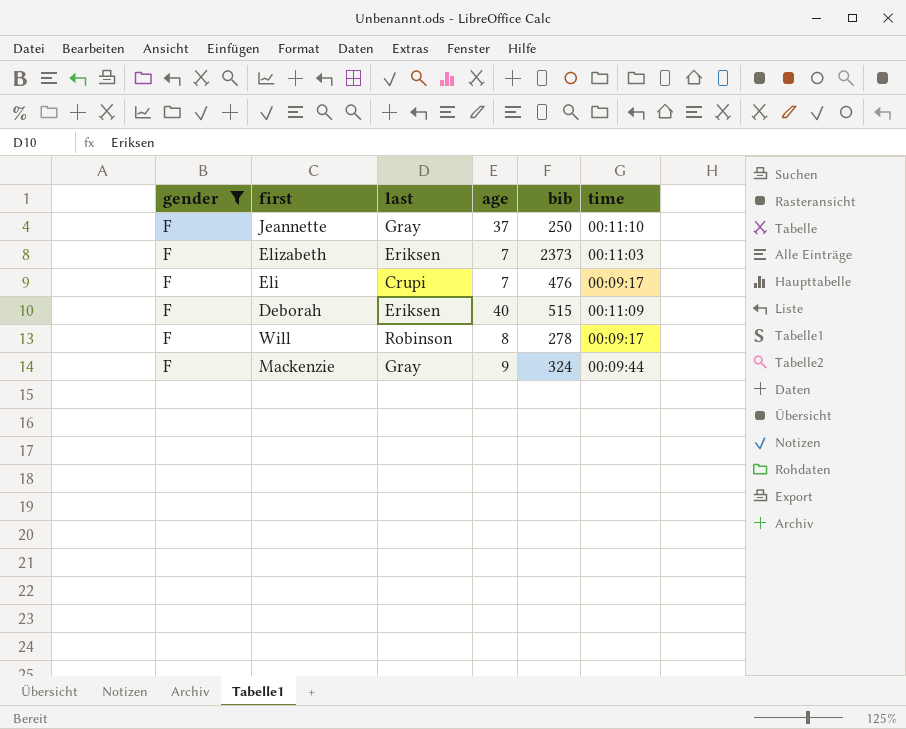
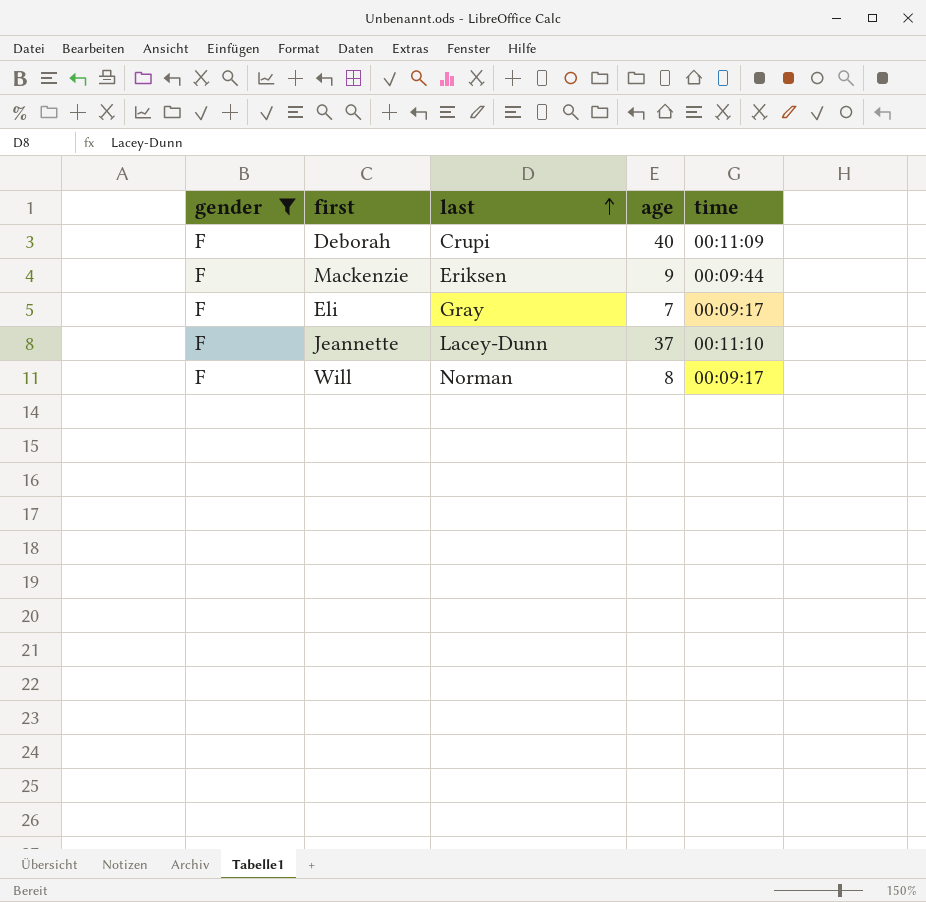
row order: none -> last ascending
column bib | position: 5 -> none
row Elizabeth: F | Eriksen | 7 | 2373 | 00:11:03 -> none
Deborah | last: Eriksen -> Crupi
Mackenzie | last: Gray -> Eriksen
Eli | last: Crupi -> Gray
Jeannette | last: Gray -> Lacey-Dunn
Will | last: Robinson -> Norman

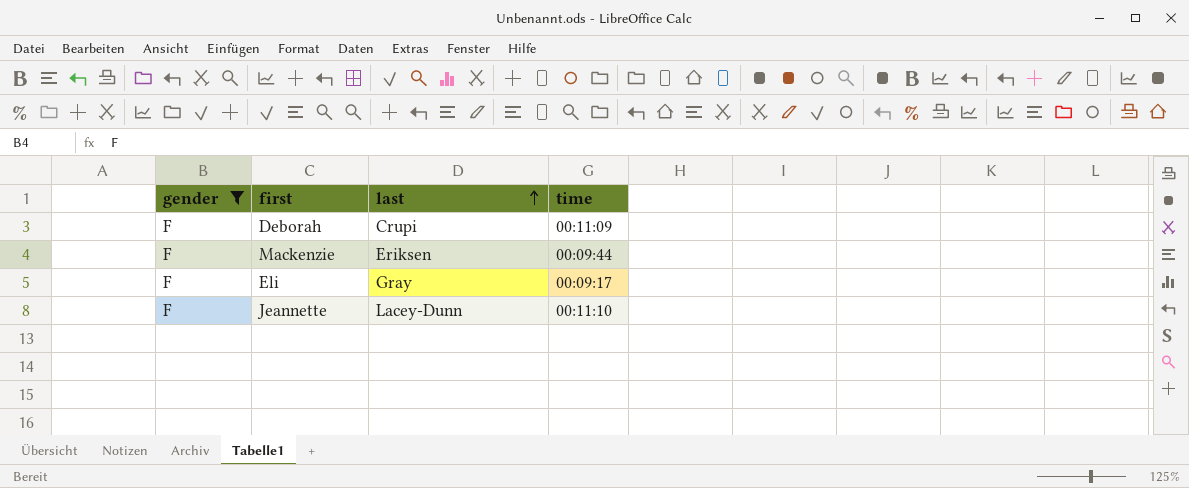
column age | position: 4 -> none
row Will: F | Norman | 8 | 00:09:17 -> none

